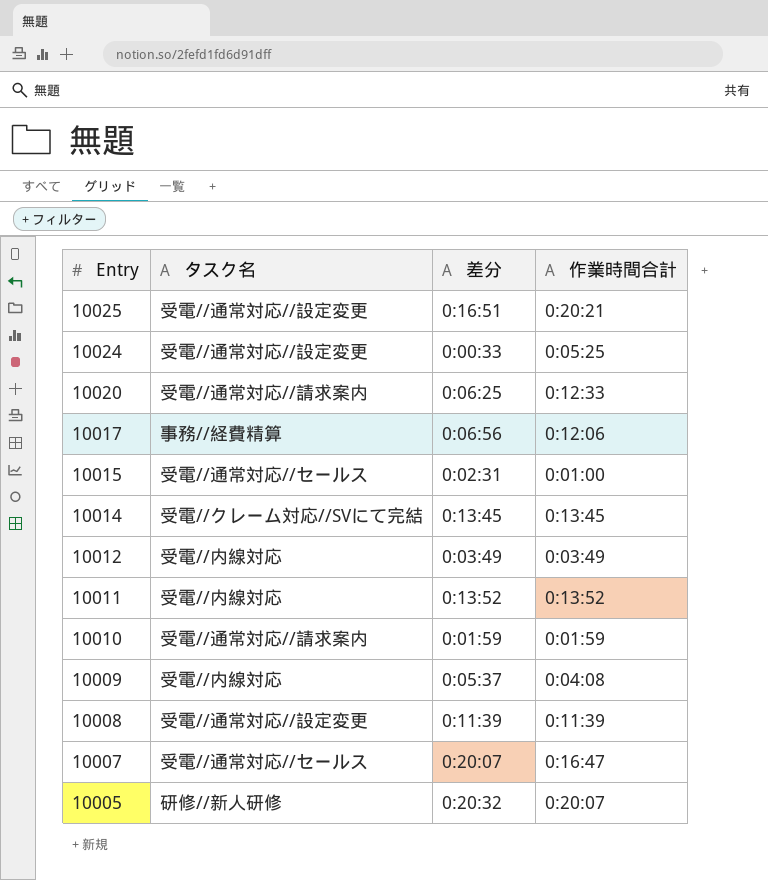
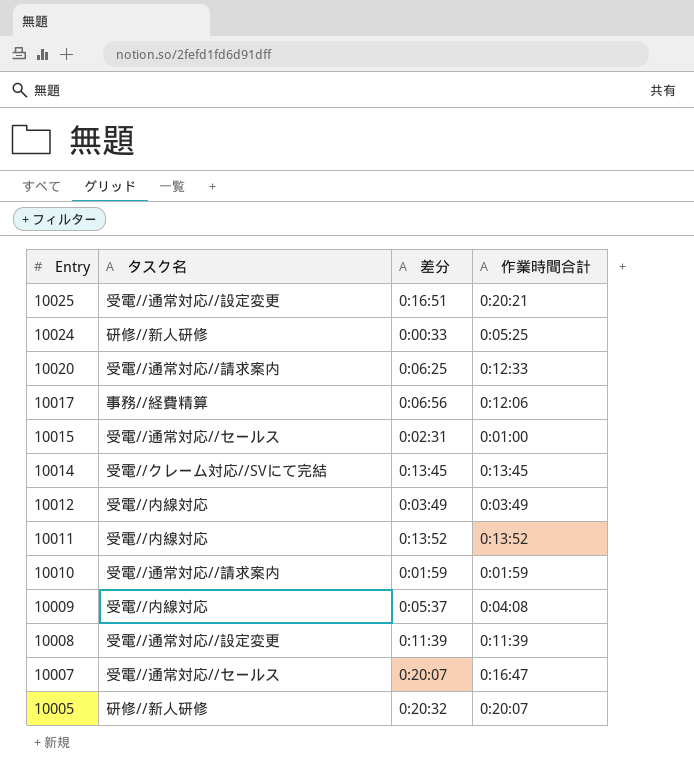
10024 | タスク名: 受電//通常対応//設定変更 -> 研修//新人研修

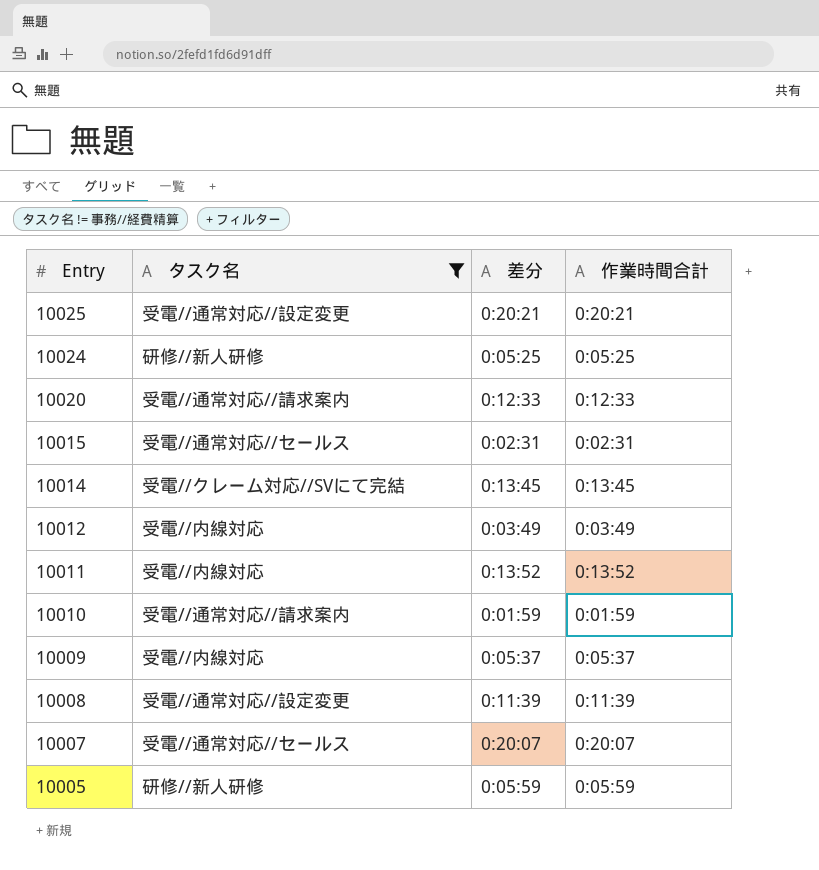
filter: none -> タスク名 != 事務//経費精算
10025 | 差分: 0:16:51 -> 0:20:21
10024 | 差分: 0:00:33 -> 0:05:25
10020 | 差分: 0:06:25 -> 0:12:33
10015 | 作業時間合計: 0:01:00 -> 0:02:31
10009 | 作業時間合計: 0:04:08 -> 0:05:37
10007 | 作業時間合計: 0:16:47 -> 0:20:07
10005 | 差分: 0:20:32 -> 0:05:59
10005 | 作業時間合計: 0:20:07 -> 0:05:59

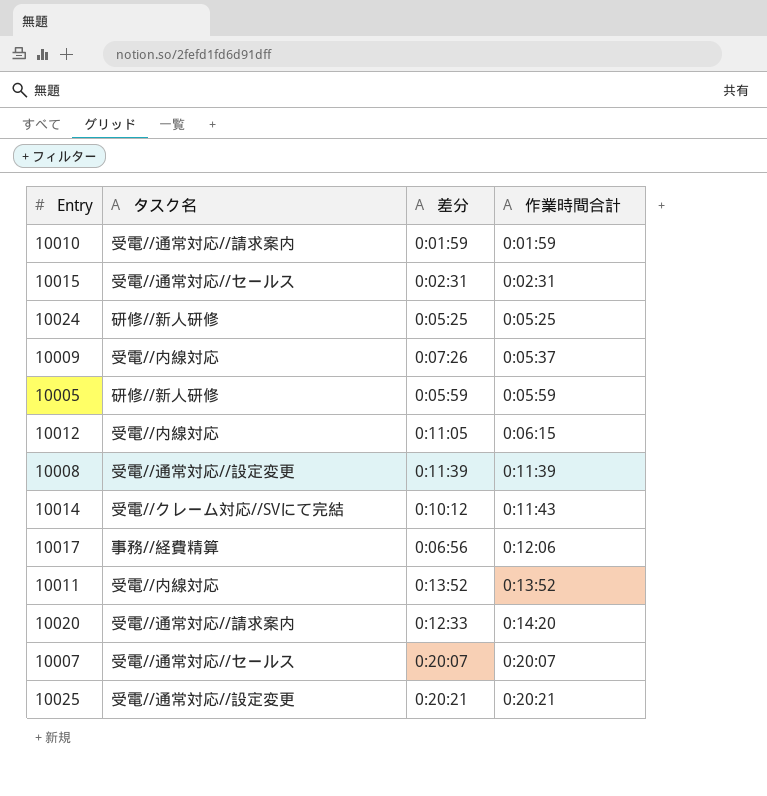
filter: タスク名 != 事務//経費精算 -> none
row order: Entry descending -> 作業時間合計 ascending
10009 | 差分: 0:05:37 -> 0:07:26
10012 | 差分: 0:03:49 -> 0:11:05
10012 | 作業時間合計: 0:03:49 -> 0:06:15
10014 | 差分: 0:13:45 -> 0:10:12
10014 | 作業時間合計: 0:13:45 -> 0:11:43
10020 | 作業時間合計: 0:12:33 -> 0:14:20

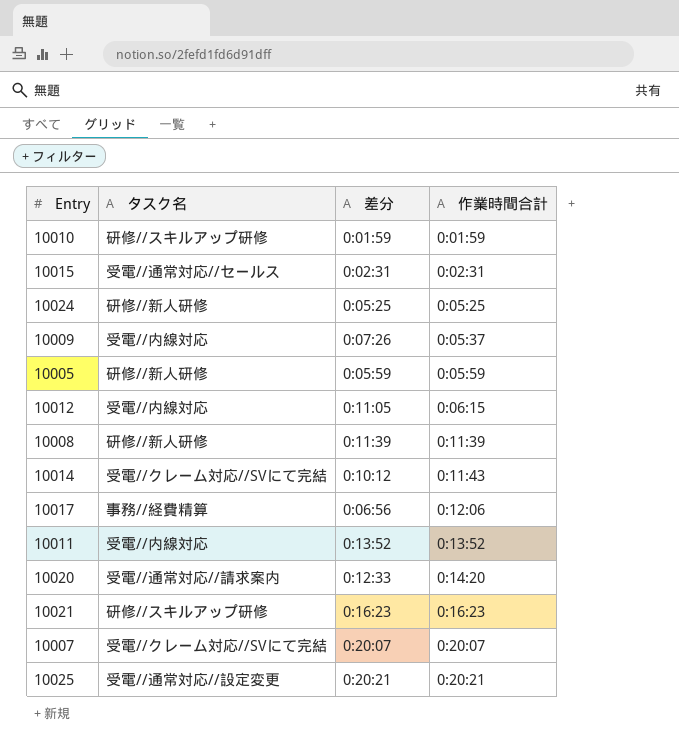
10010 | タスク名: 受電//通常対応//請求案内 -> 研修//スキルアップ研修
10008 | タスク名: 受電//通常対応//設定変更 -> 研修//新人研修
row 10021: none -> 研修//スキルアップ研修 | 0:16:23 | 0:16:23
10007 | タスク名: 受電//通常対応//セールス -> 受電//クレーム対応//SVにて完結

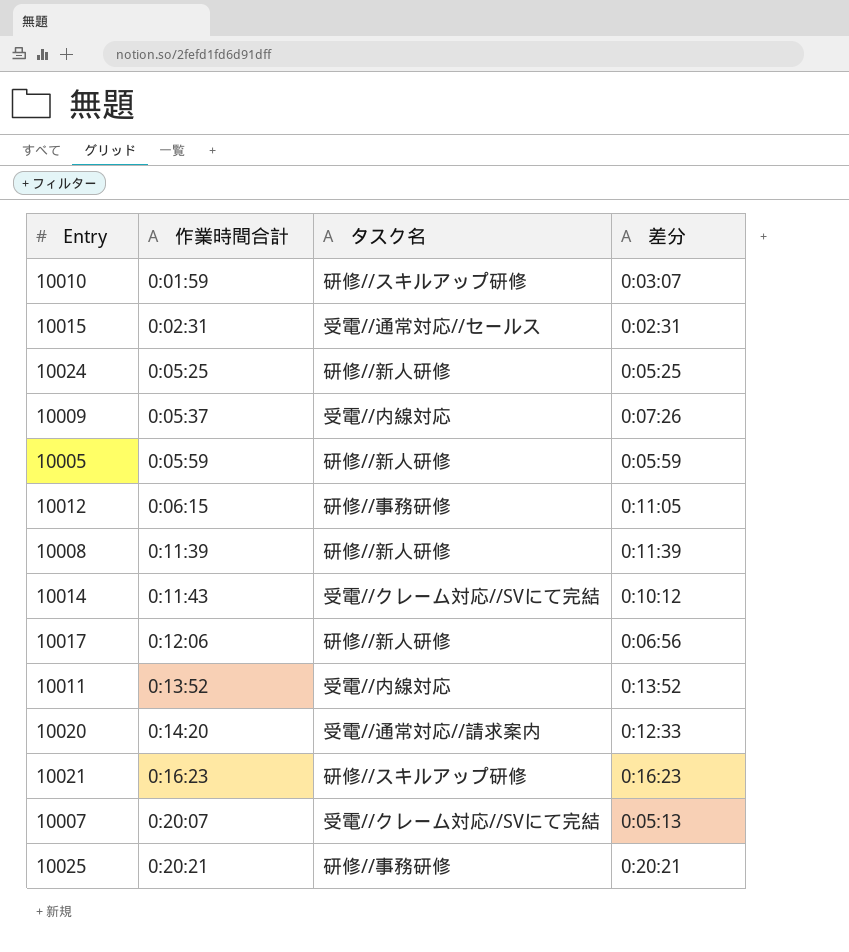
column 作業時間合計 | position: 4 -> 2
10010 | 差分: 0:01:59 -> 0:03:07
10012 | タスク名: 受電//内線対応 -> 研修//事務研修
10017 | タスク名: 事務//経費精算 -> 研修//新人研修
10007 | 差分: 0:20:07 -> 0:05:13
10025 | タスク名: 受電//通常対応//設定変更 -> 研修//事務研修

